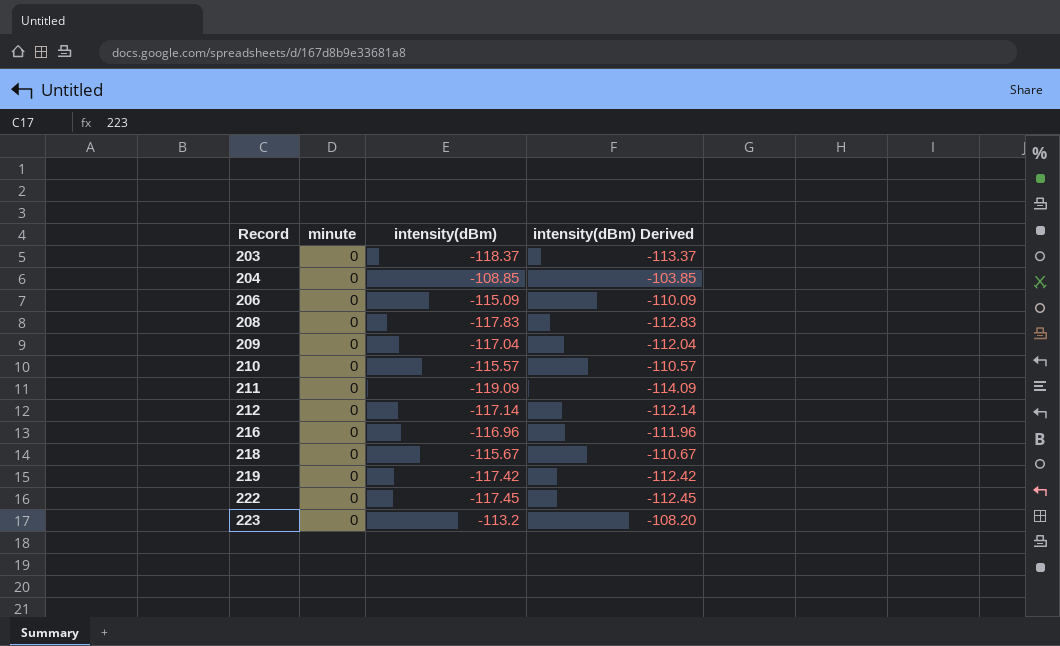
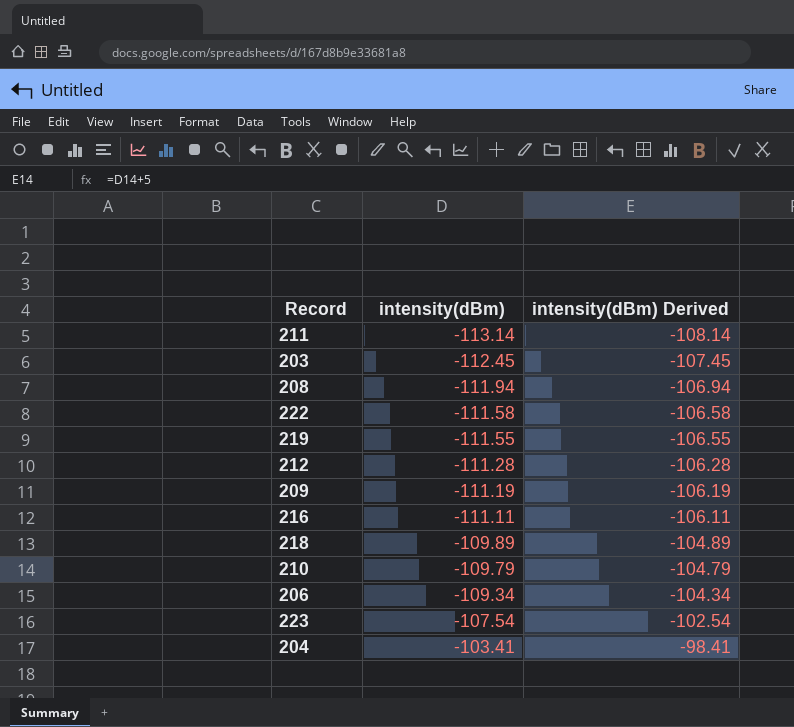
row order: Record ascending -> intensity(dBm) ascending
column minute | position: 2 -> none
211 | intensity(dBm): -119.09 -> -113.14
211 | intensity(dBm) Derived: -114.09 -> -108.14
203 | intensity(dBm): -118.37 -> -112.45
203 | intensity(dBm) Derived: -113.37 -> -107.45
208 | intensity(dBm): -117.83 -> -111.94
208 | intensity(dBm) Derived: -112.83 -> -106.94
222 | intensity(dBm): -117.45 -> -111.58
222 | intensity(dBm) Derived: -112.45 -> -106.58
219 | intensity(dBm): -117.42 -> -111.55
219 | intensity(dBm) Derived: -112.42 -> -106.55
212 | intensity(dBm): -117.14 -> -111.28
212 | intensity(dBm) Derived: -112.14 -> -106.28
209 | intensity(dBm): -117.04 -> -111.19
209 | intensity(dBm) Derived: -112.04 -> -106.19
216 | intensity(dBm): -116.96 -> -111.11
216 | intensity(dBm) Derived: -111.96 -> -106.11
218 | intensity(dBm): -115.67 -> -109.89
218 | intensity(dBm) Derived: -110.67 -> -104.89
210 | intensity(dBm): -115.57 -> -109.79
210 | intensity(dBm) Derived: -110.57 -> -104.79
206 | intensity(dBm): -115.09 -> -109.34
206 | intensity(dBm) Derived: -110.09 -> -104.34
223 | intensity(dBm): -113.2 -> -107.54
223 | intensity(dBm) Derived: -108.20 -> -102.54
204 | intensity(dBm): -108.85 -> -103.41
204 | intensity(dBm) Derived: -103.85 -> -98.41

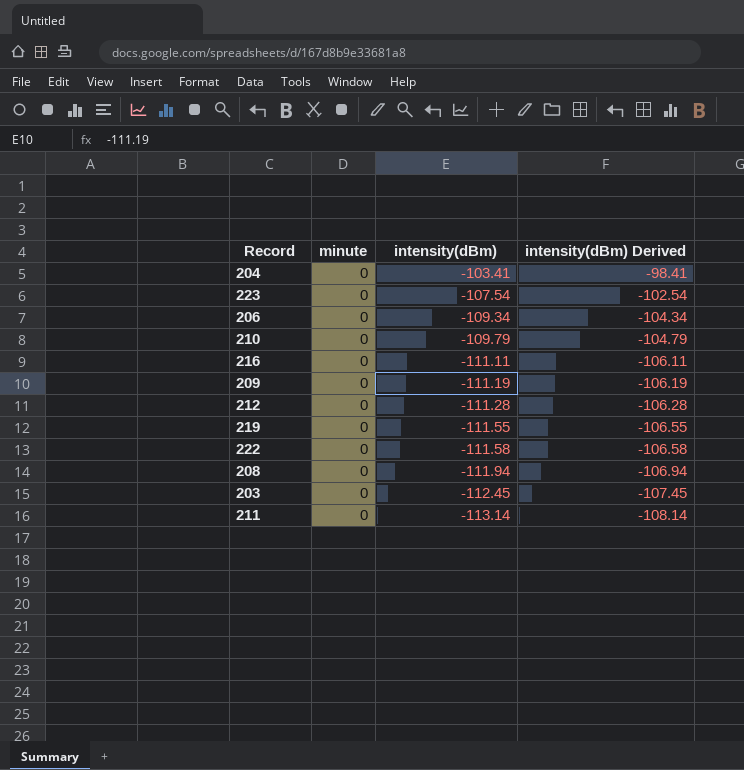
row order: intensity(dBm) ascending -> intensity(dBm) descending
column minute | position: none -> 2
row 218: -109.89 | -104.89 -> none

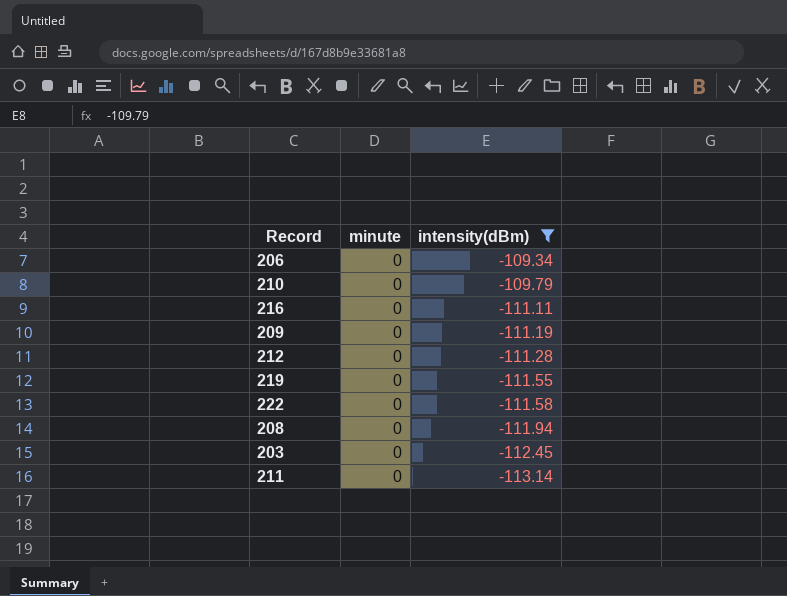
filter: none -> intensity(dBm) <= -109.34
column intensity(dBm) Derived | formula: [intensity(dBm)] + 5 -> none

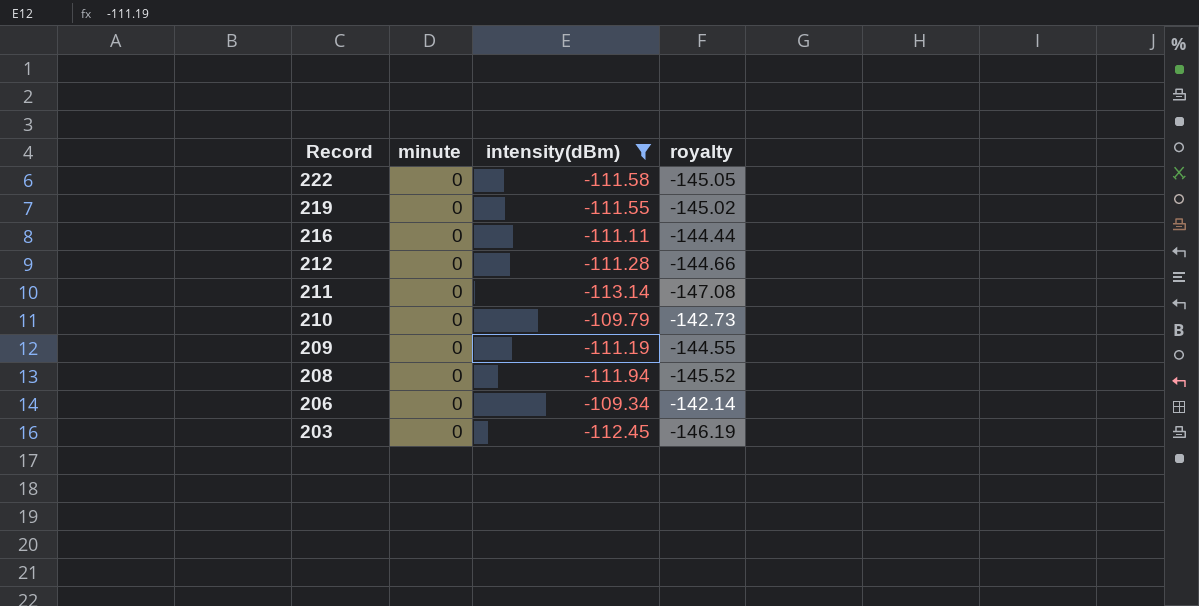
row order: intensity(dBm) descending -> Record descending
column royalty | formula: none -> [intensity(dBm)] * 1.3

